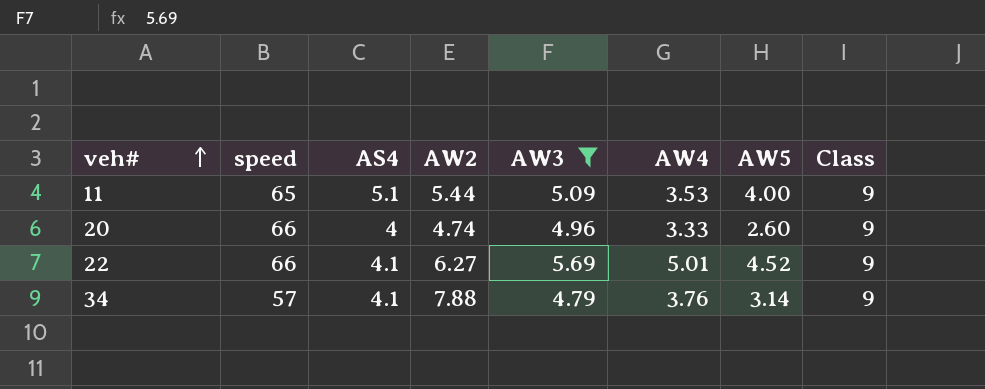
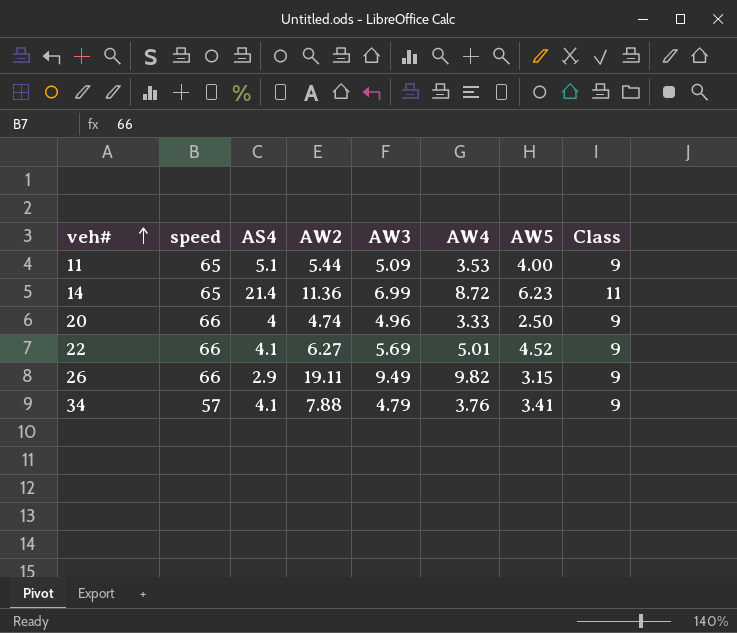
filter: AW3 <= 5.69 -> none
20 | AW5: 2.60 -> 2.50
34 | AW5: 3.14 -> 3.41

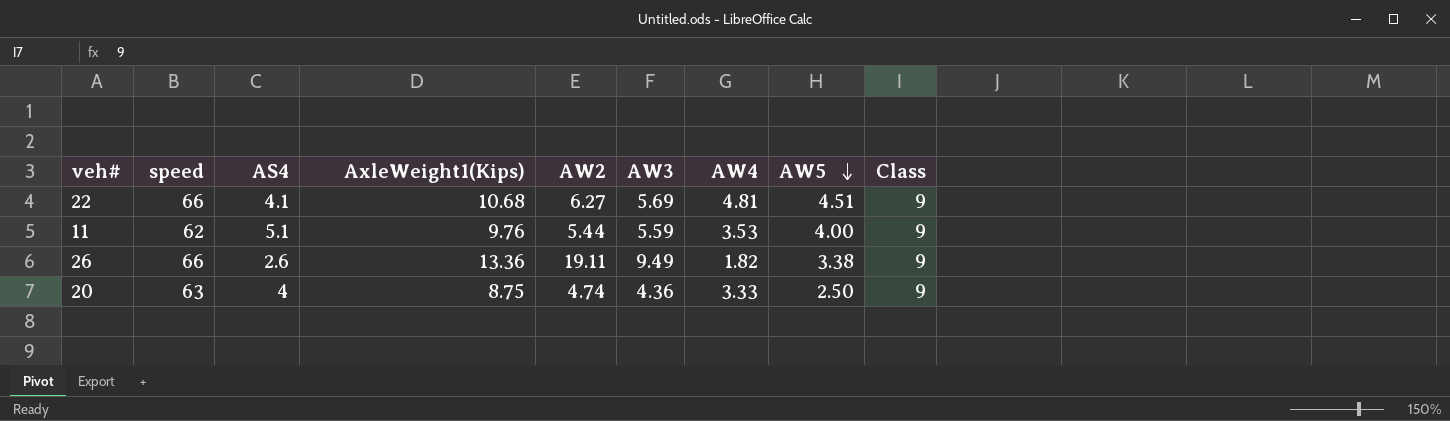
row order: veh# ascending -> AW5 descending
column AxleWeight1(Kips) | position: none -> 4
row 14: 65 | 21.4 | 11.36 | 6.99 | 8.72 | 6.23 | 11 -> none
row 34: 57 | 4.1 | 7.88 | 4.79 | 3.76 | 3.41 | 9 -> none
22 | AW4: 5.01 -> 4.81
22 | AW5: 4.52 -> 4.51
11 | speed: 65 -> 62
11 | AW3: 5.09 -> 5.59
26 | AS4: 2.9 -> 2.6
26 | AW4: 9.82 -> 1.82
26 | AW5: 3.15 -> 3.38
20 | speed: 66 -> 63
20 | AW3: 4.96 -> 4.36

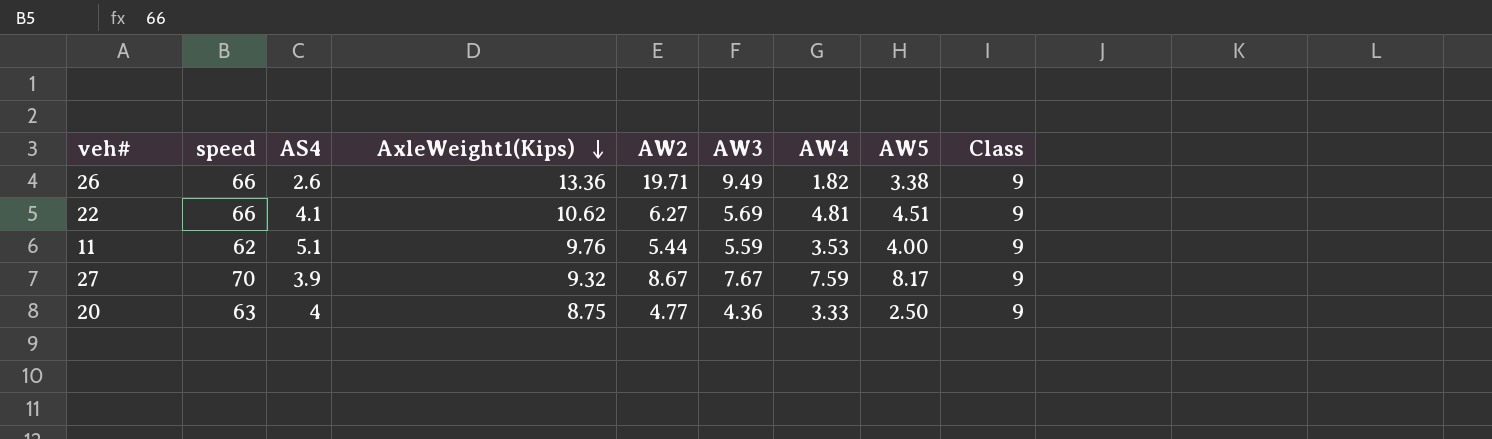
row order: AW5 descending -> AxleWeight1(Kips) descending
26 | AW2: 19.11 -> 19.71
22 | AxleWeight1(Kips): 10.68 -> 10.62
row 27: none -> 70 | 3.9 | 9.32 | 8.67 | 7.67 | 7.59 | 8.17 | 9
20 | AW2: 4.74 -> 4.77

